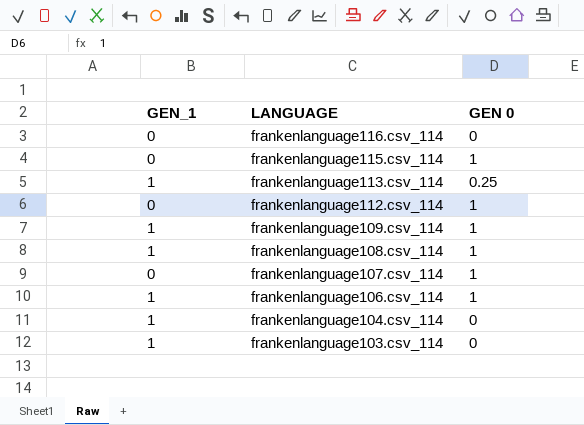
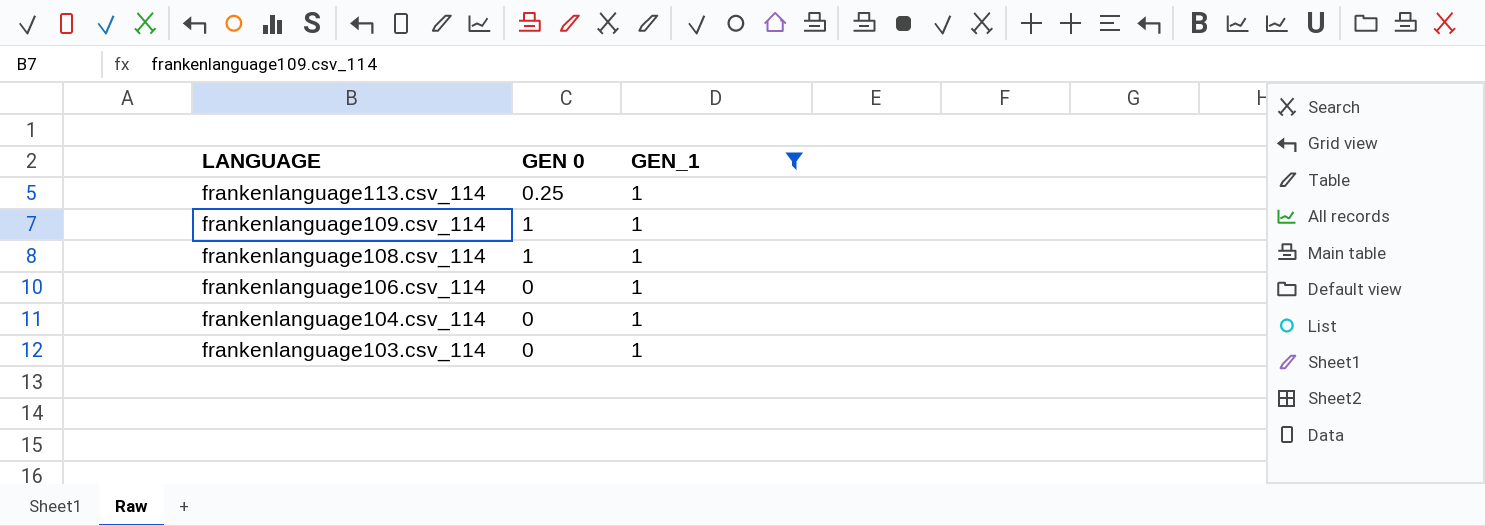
filter: none -> GEN_1 = 1
column GEN_1 | position: 1 -> 3
frankenlanguage106.csv_114 | GEN 0: 1 -> 0

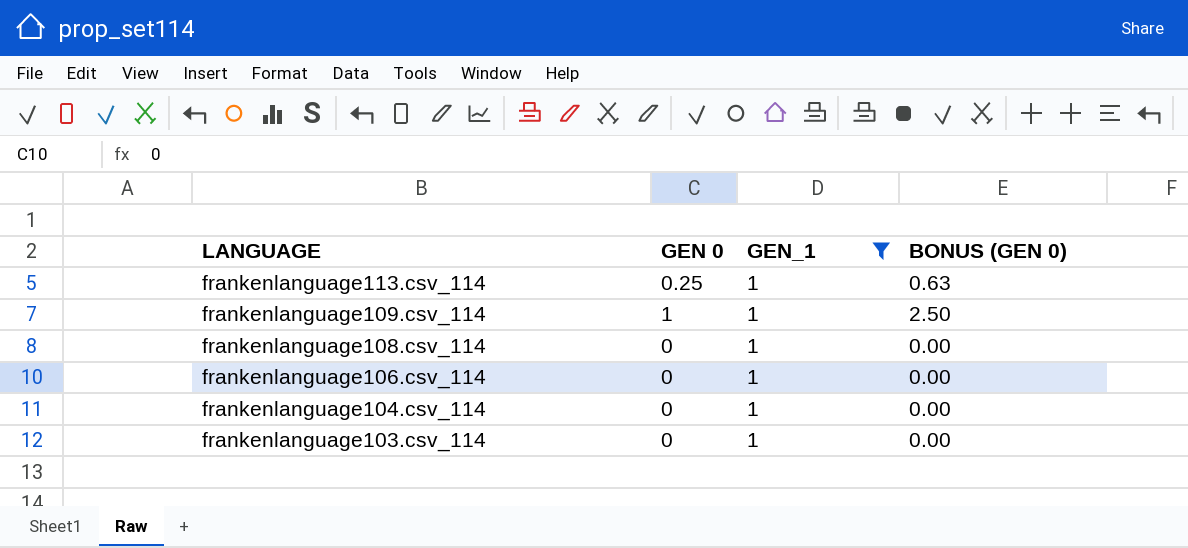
column BONUS (GEN 0) | formula: none -> [GEN 0] * 2.5
frankenlanguage108.csv_114 | GEN 0: 1 -> 0

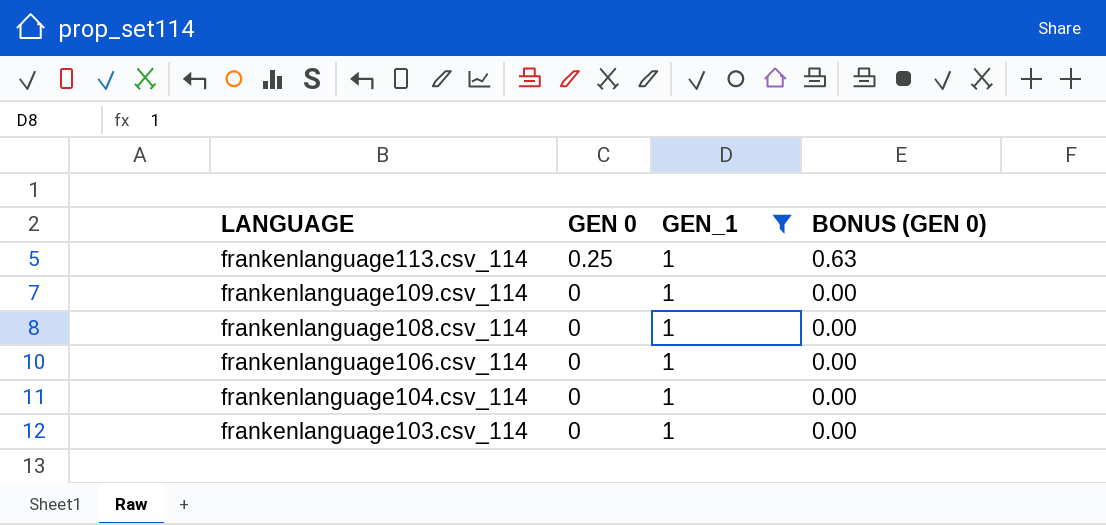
frankenlanguage109.csv_114 | GEN 0: 1 -> 0
frankenlanguage109.csv_114 | BONUS (GEN 0): 2.50 -> 0.00

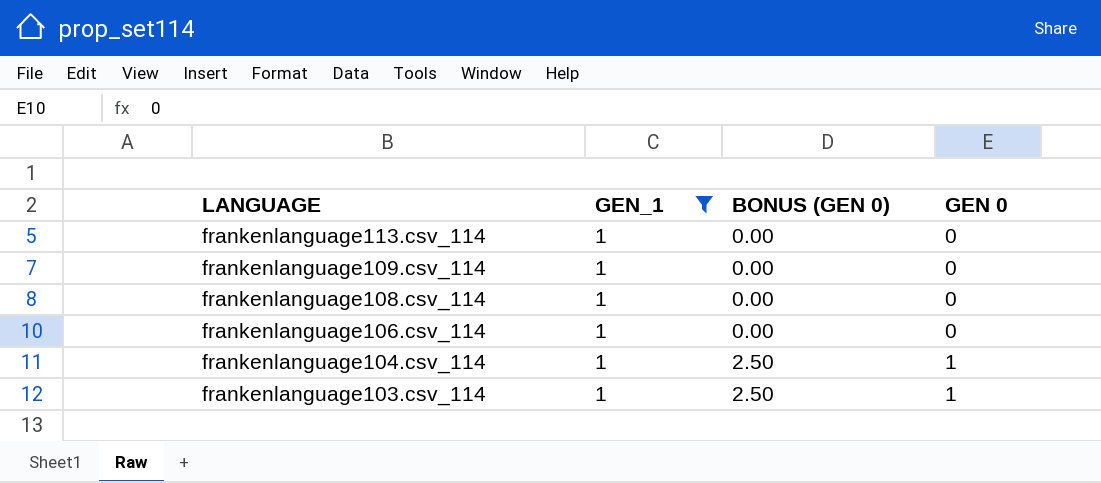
column GEN 0 | position: 2 -> 4
frankenlanguage113.csv_114 | BONUS (GEN 0): 0.63 -> 0.00
frankenlanguage113.csv_114 | GEN 0: 0.25 -> 0
frankenlanguage104.csv_114 | BONUS (GEN 0): 0.00 -> 2.50
frankenlanguage104.csv_114 | GEN 0: 0 -> 1
frankenlanguage103.csv_114 | BONUS (GEN 0): 0.00 -> 2.50
frankenlanguage103.csv_114 | GEN 0: 0 -> 1

